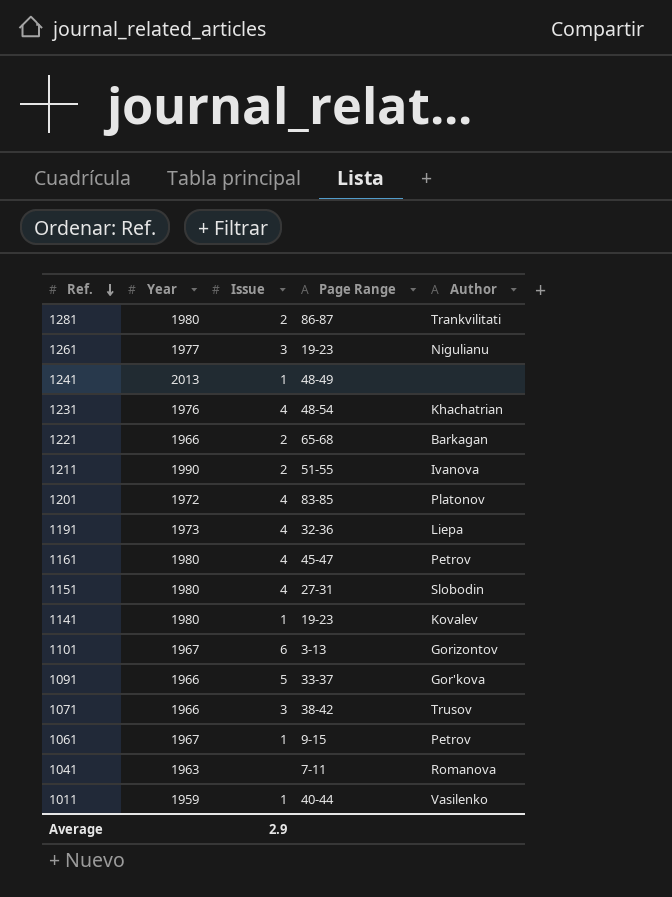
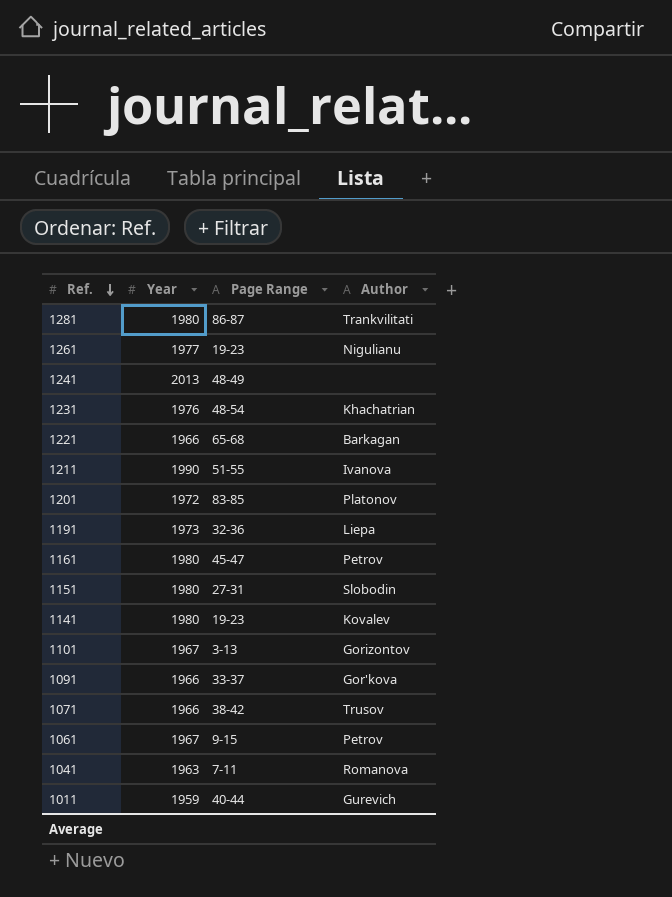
column Issue | position: 3 -> none
1011 | Author: Vasilenko -> Gurevich

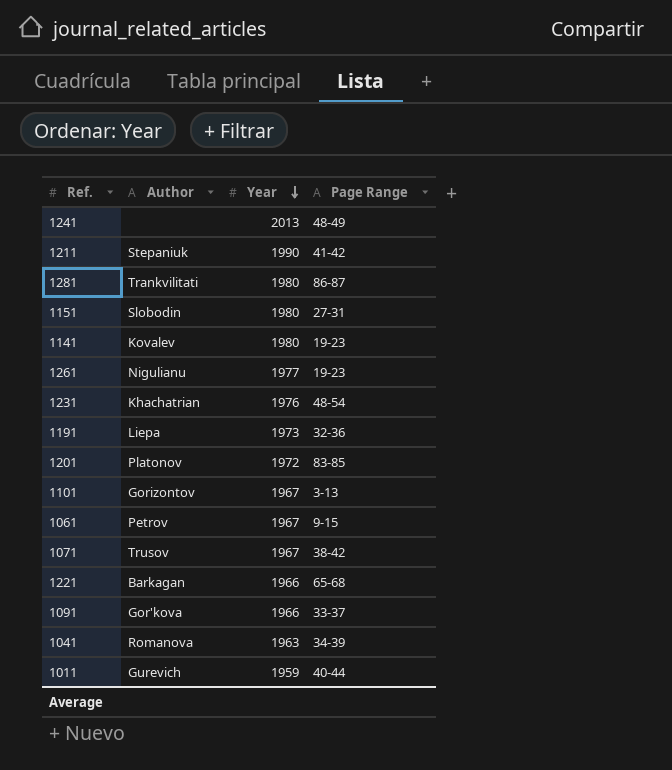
row order: Ref. descending -> Year descending
column Author | position: 4 -> 2
row 1161: 1980 | 45-47 | Petrov -> none
1211 | Author: Ivanova -> Stepaniuk
1211 | Page Range: 51-55 -> 41-42
1071 | Year: 1966 -> 1967
1041 | Page Range: 7-11 -> 34-39

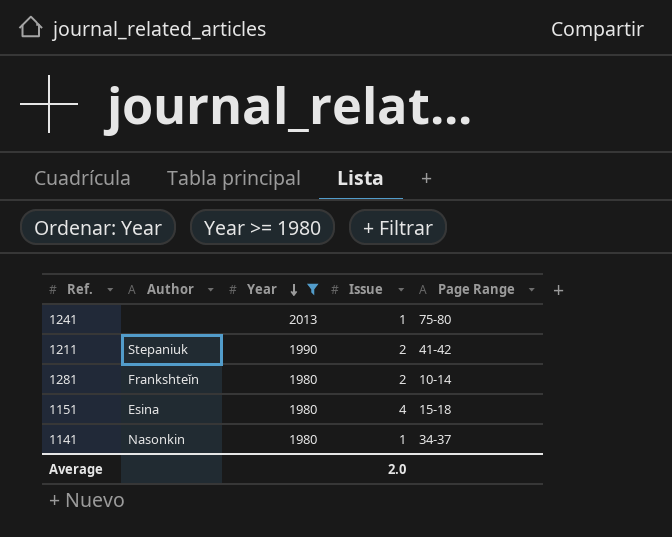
filter: none -> Year >= 1980
column Issue | position: none -> 4
1241 | Page Range: 48-49 -> 75-80
1281 | Author: Trankvilitati -> Frankshteĭn
1281 | Page Range: 86-87 -> 10-14
1151 | Author: Slobodin -> Esina
1151 | Page Range: 27-31 -> 15-18
1141 | Author: Kovalev -> Nasonkin
1141 | Page Range: 19-23 -> 34-37

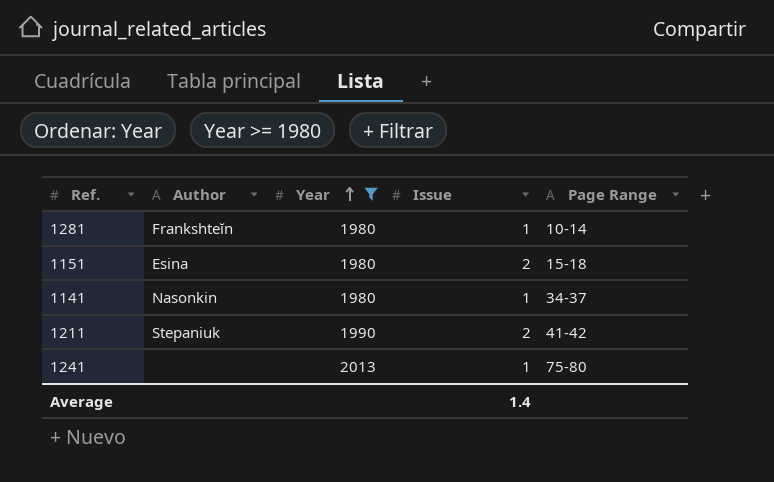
row order: Year descending -> Year ascending
1281 | Issue: 2 -> 1
1151 | Issue: 4 -> 2
Average | Issue: 2.0 -> 1.4

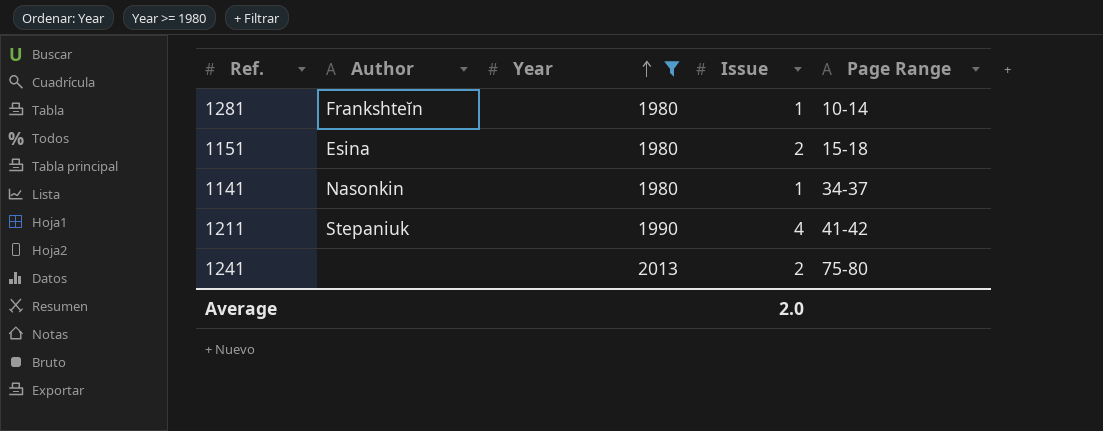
1211 | Issue: 2 -> 4
1241 | Issue: 1 -> 2
Average | Issue: 1.4 -> 2.0

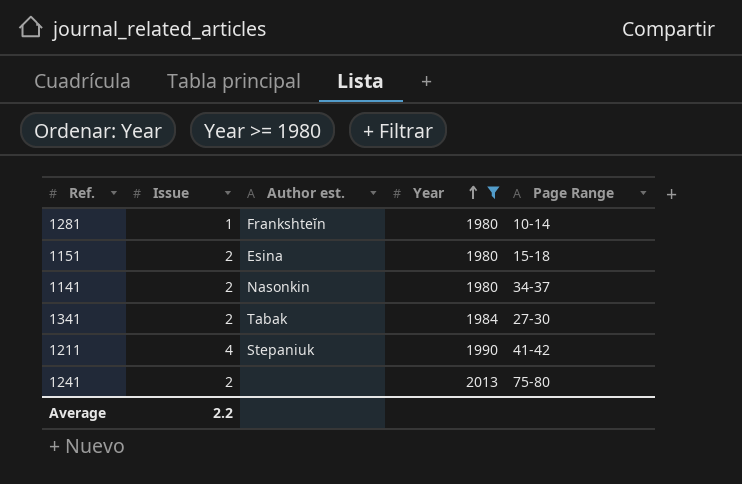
column Issue | position: 4 -> 2
column name: Author -> Author est.
1141 | Issue: 1 -> 2
row 1341: none -> 2 | Tabak | 1984 | 27-30
Average | Issue: 2.0 -> 2.2

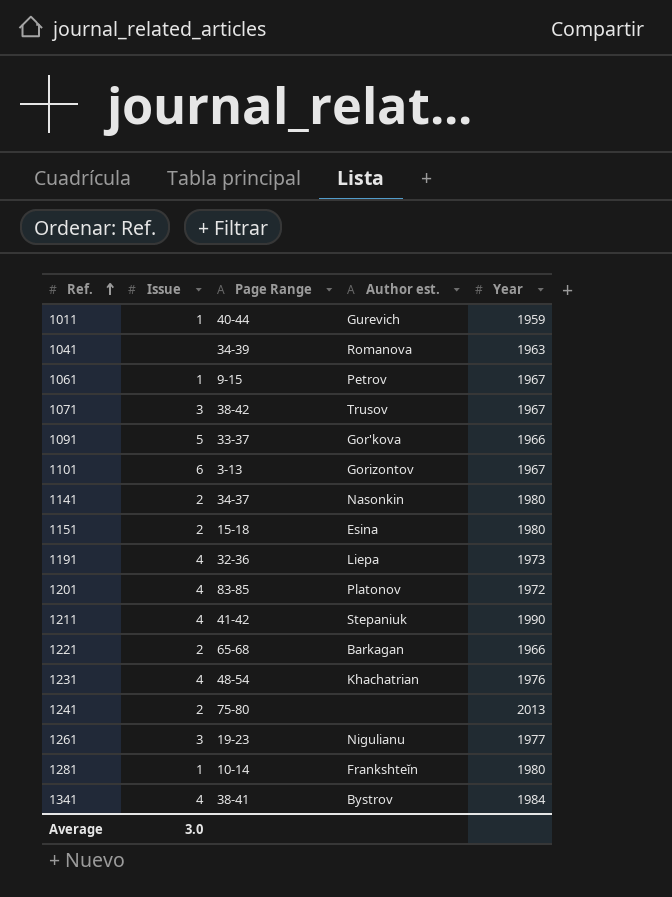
filter: Year >= 1980 -> none
row order: Year ascending -> Ref. ascending
column Page Range | position: 5 -> 3
1341 | Issue: 2 -> 4
1341 | Page Range: 27-30 -> 38-41
1341 | Author est.: Tabak -> Bystrov
Average | Issue: 2.2 -> 3.0

